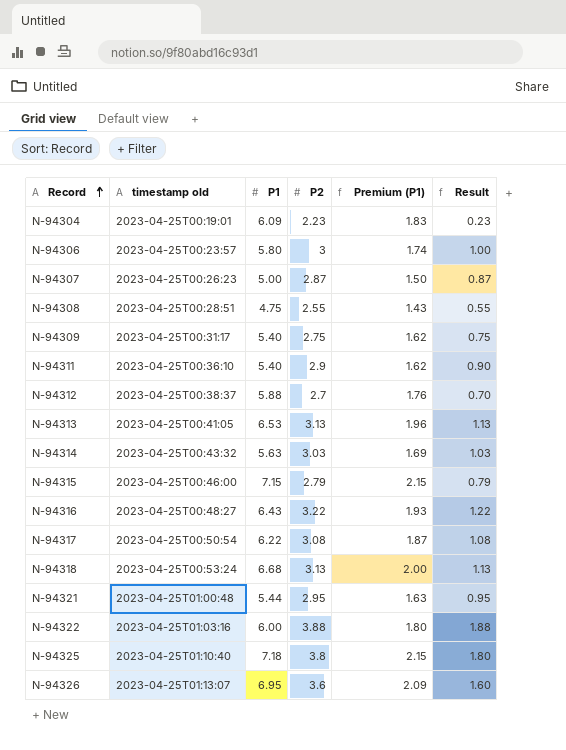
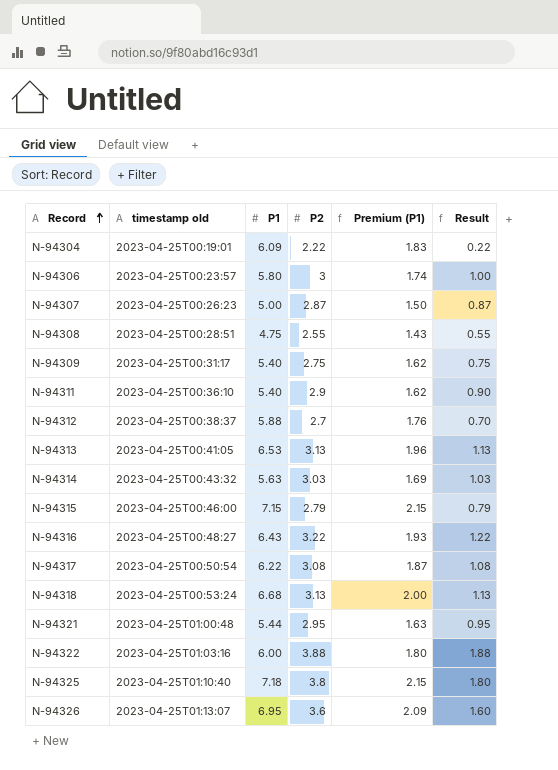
N-94304 | P2: 2.23 -> 2.22
N-94304 | Result: 0.23 -> 0.22

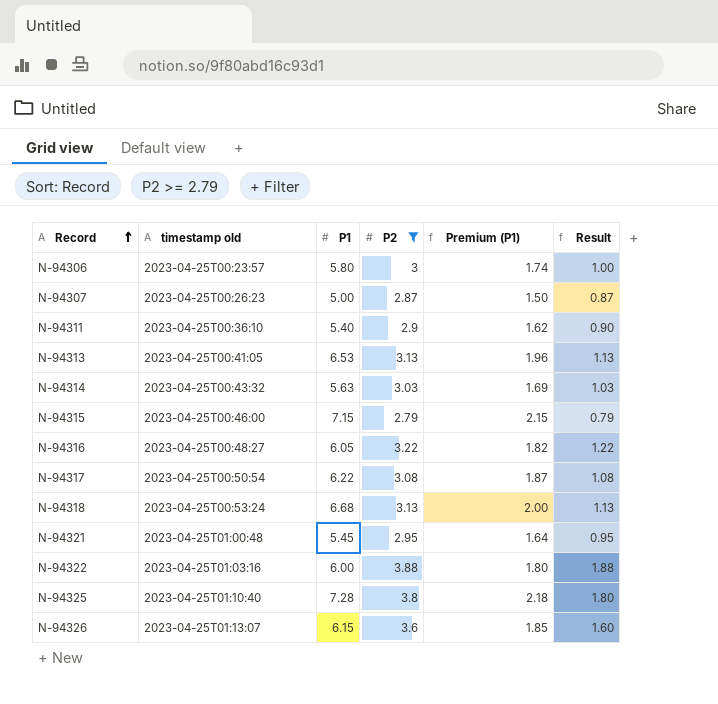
filter: none -> P2 >= 2.79
N-94316 | P1: 6.43 -> 6.05
N-94316 | Premium (P1): 1.93 -> 1.82
N-94321 | P1: 5.44 -> 5.45
N-94321 | Premium (P1): 1.63 -> 1.64
N-94325 | P1: 7.18 -> 7.28
N-94325 | Premium (P1): 2.15 -> 2.18
N-94326 | P1: 6.95 -> 6.15
N-94326 | Premium (P1): 2.09 -> 1.85

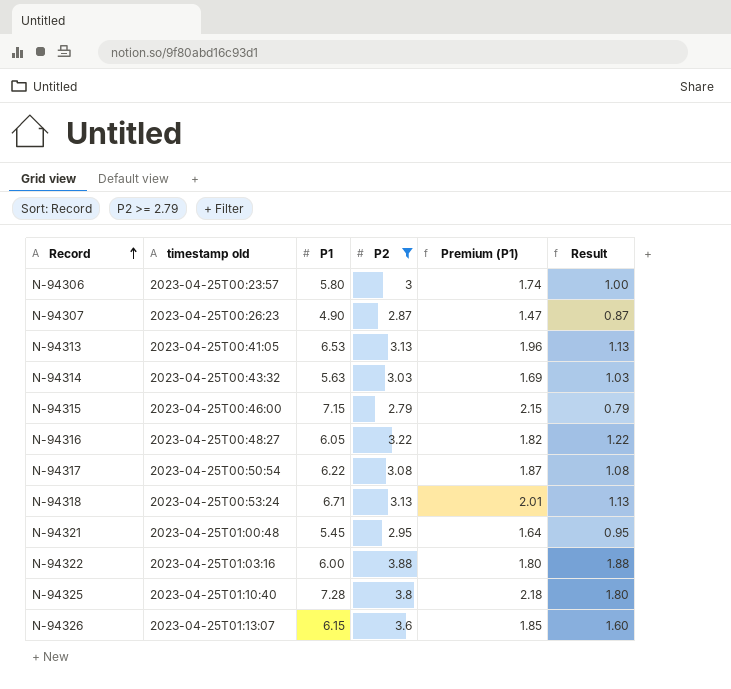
row N-94311: 2023-04-25T00:36:10 | 5.40 | 2.9 | 1.62 | 0.90 -> none
N-94307 | P1: 5.00 -> 4.90
N-94307 | Premium (P1): 1.50 -> 1.47
N-94318 | P1: 6.68 -> 6.71
N-94318 | Premium (P1): 2.00 -> 2.01

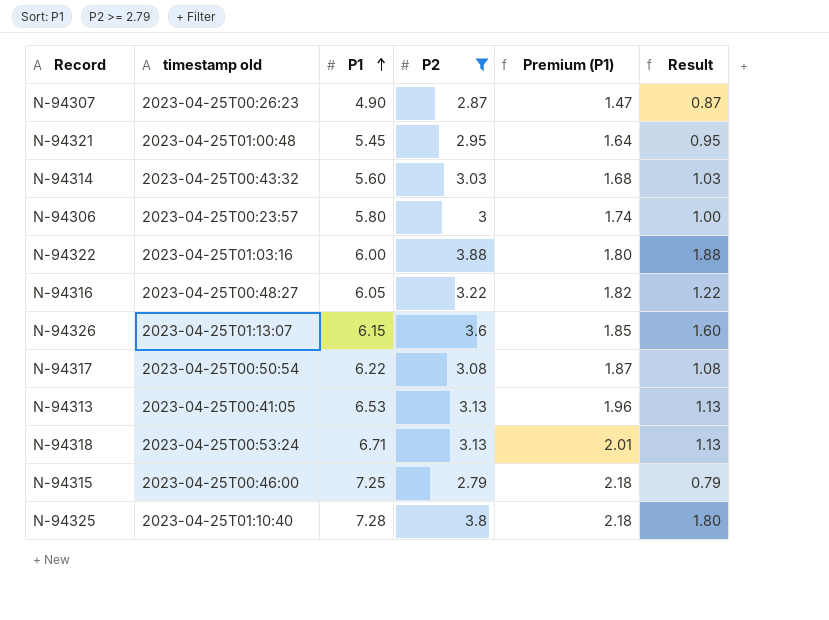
row order: Record ascending -> P1 ascending
N-94314 | P1: 5.63 -> 5.60
N-94314 | Premium (P1): 1.69 -> 1.68
N-94315 | P1: 7.15 -> 7.25
N-94315 | Premium (P1): 2.15 -> 2.18

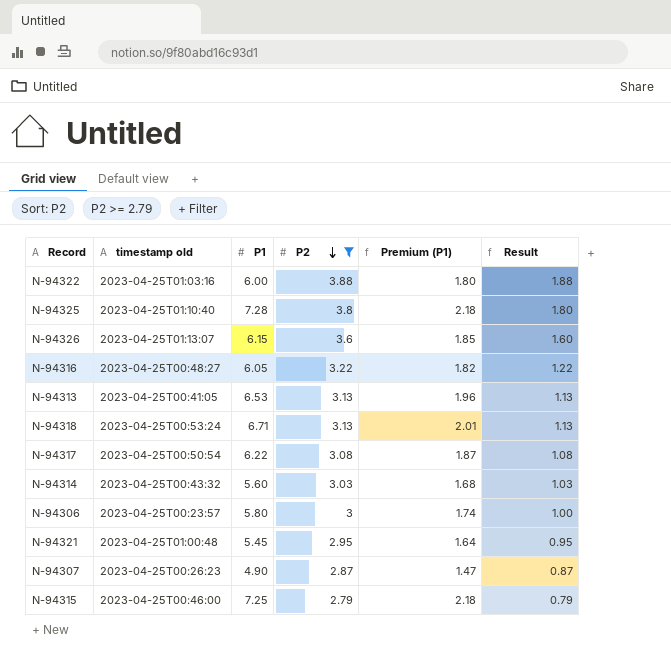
row order: P1 ascending -> P2 descending

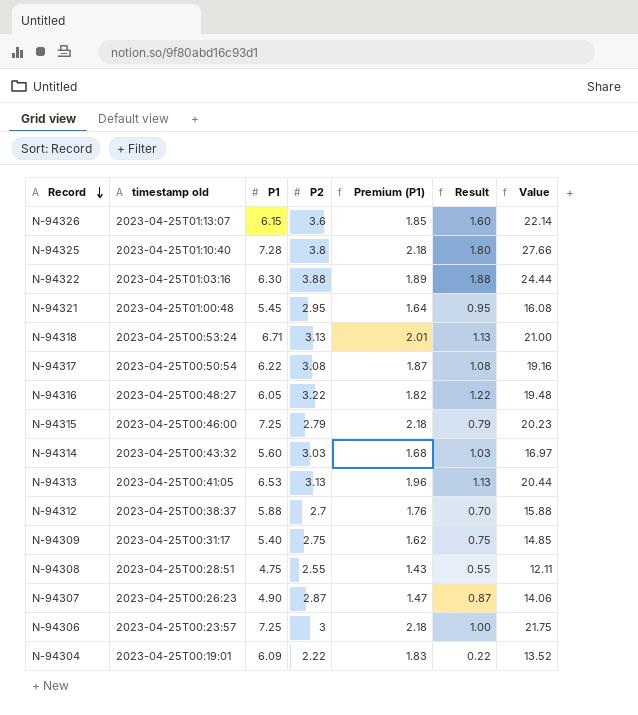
filter: P2 >= 2.79 -> none
row order: P2 descending -> Record descending
column Value | formula: none -> [P1] * [P2]
N-94322 | P1: 6.00 -> 6.30
N-94322 | Premium (P1): 1.80 -> 1.89
N-94306 | P1: 5.80 -> 7.25
N-94306 | Premium (P1): 1.74 -> 2.18

